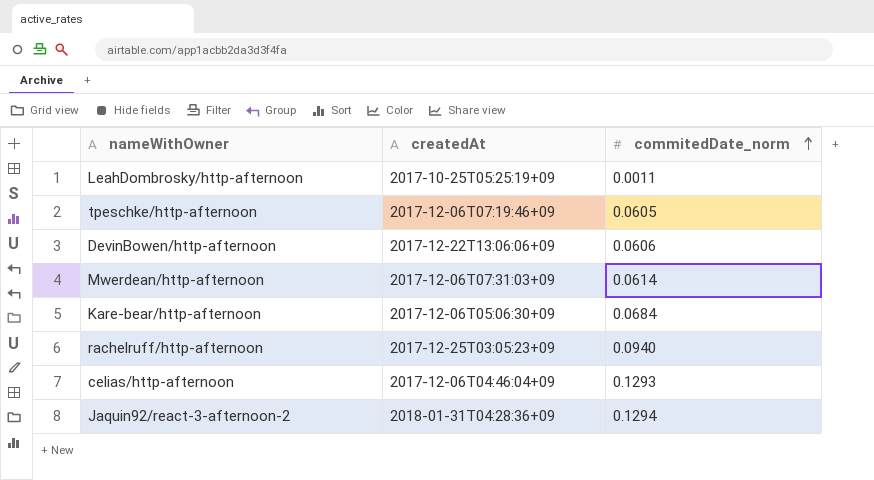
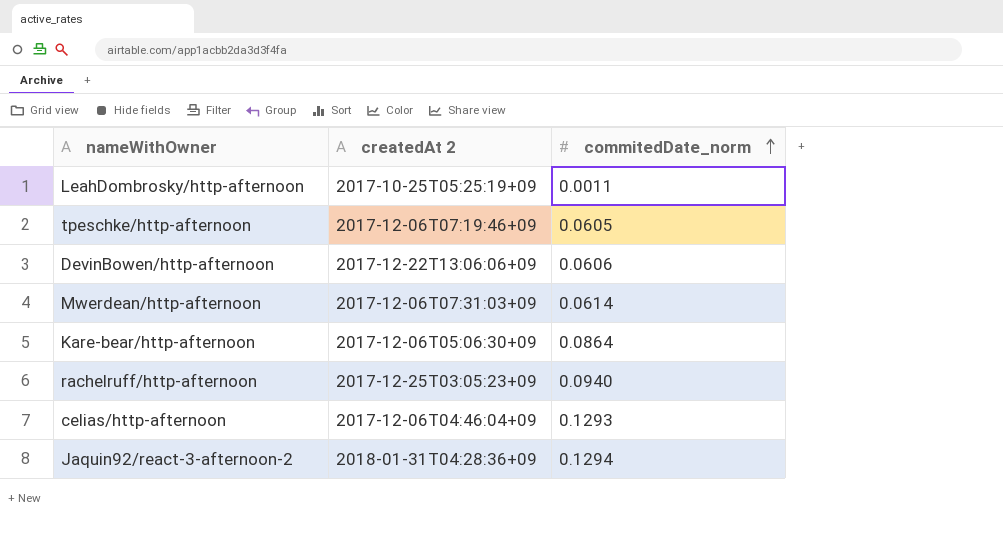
column name: createdAt -> createdAt 2
Kare-bear/http-afternoon | commitedDate_norm: 0.0684 -> 0.0864

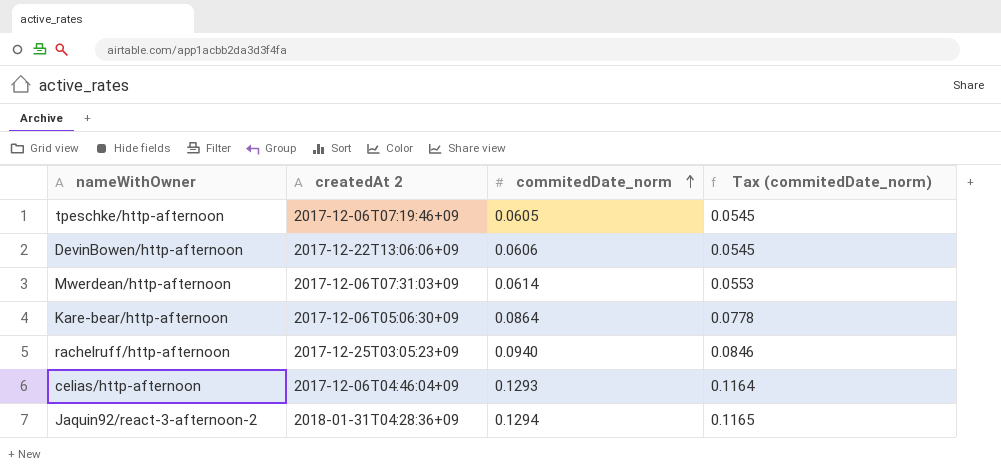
column Tax (commitedDate_norm) | formula: none -> [commitedDate_norm] * 0.9
row LeahDombrosky/http-afternoon: 2017-10-25T05:25:19+09 | 0.0011 -> none

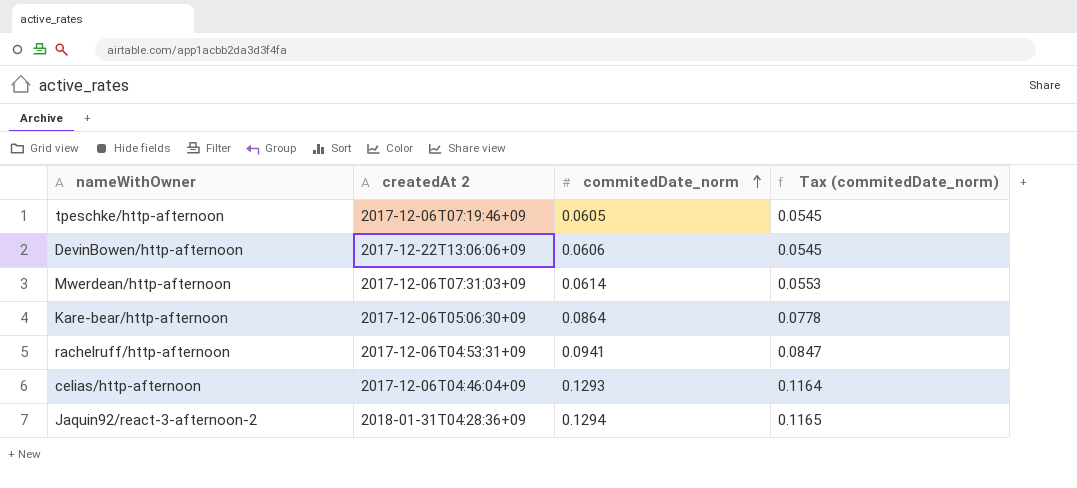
rachelruff/http-afternoon | createdAt 2: 2017-12-25T03:05:23+09 -> 2017-12-06T04:53:31+09
rachelruff/http-afternoon | commitedDate_norm: 0.0940 -> 0.0941
rachelruff/http-afternoon | Tax (commitedDate_norm): 0.0846 -> 0.0847

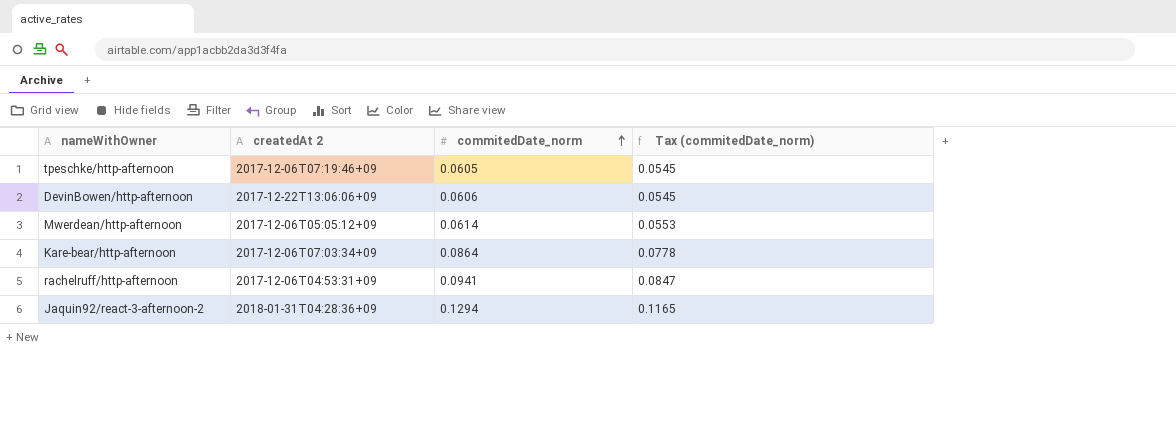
row celias/http-afternoon: 2017-12-06T04:46:04+09 | 0.1293 | 0.1164 -> none
Mwerdean/http-afternoon | createdAt 2: 2017-12-06T07:31:03+09 -> 2017-12-06T05:05:12+09
Kare-bear/http-afternoon | createdAt 2: 2017-12-06T05:06:30+09 -> 2017-12-06T07:03:34+09

